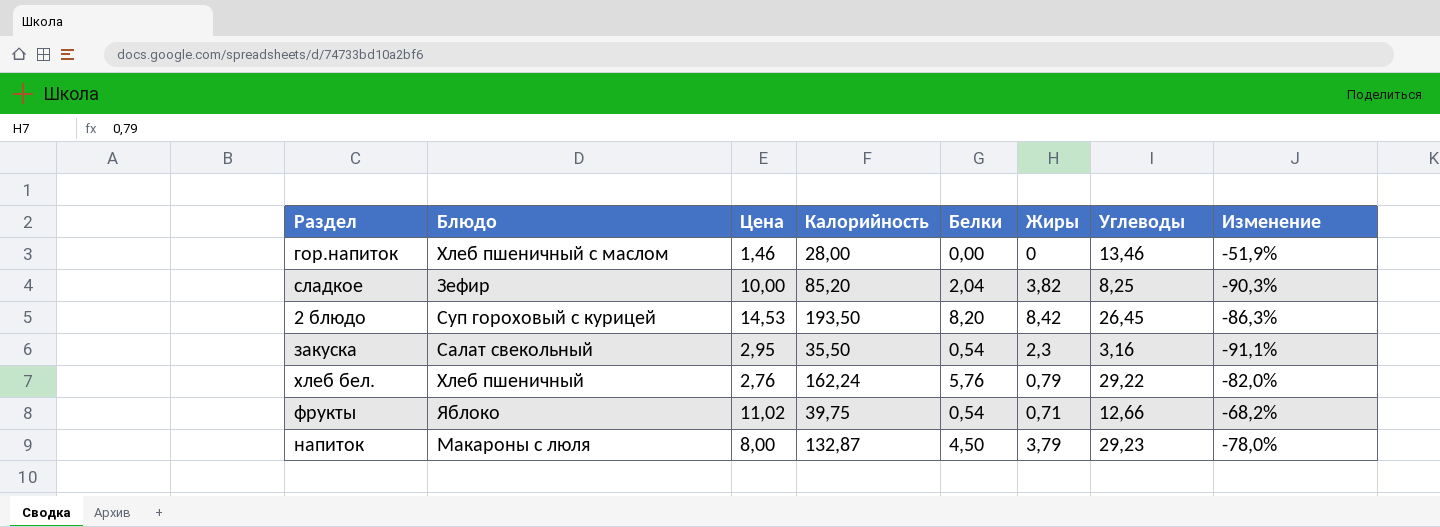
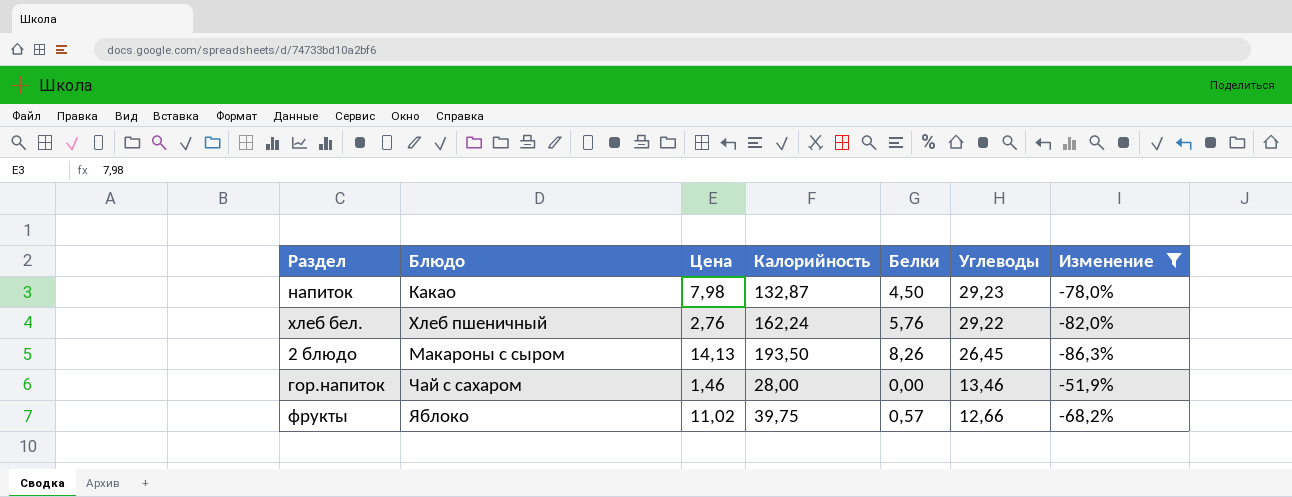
filter: none -> Изменение >= -86,3%
row order: none -> Углеводы descending
column Жиры | position: 6 -> none
напиток | Блюдо: Макароны с люля -> Какао
напиток | Цена: 8,00 -> 7,98
2 блюдо | Блюдо: Суп гороховый с курицей -> Макароны с сыром
2 блюдо | Цена: 14,53 -> 14,13
2 блюдо | Белки: 8,20 -> 8,26
гор.напиток | Блюдо: Хлеб пшеничный с маслом -> Чай с сахаром
фрукты | Белки: 0,54 -> 0,57

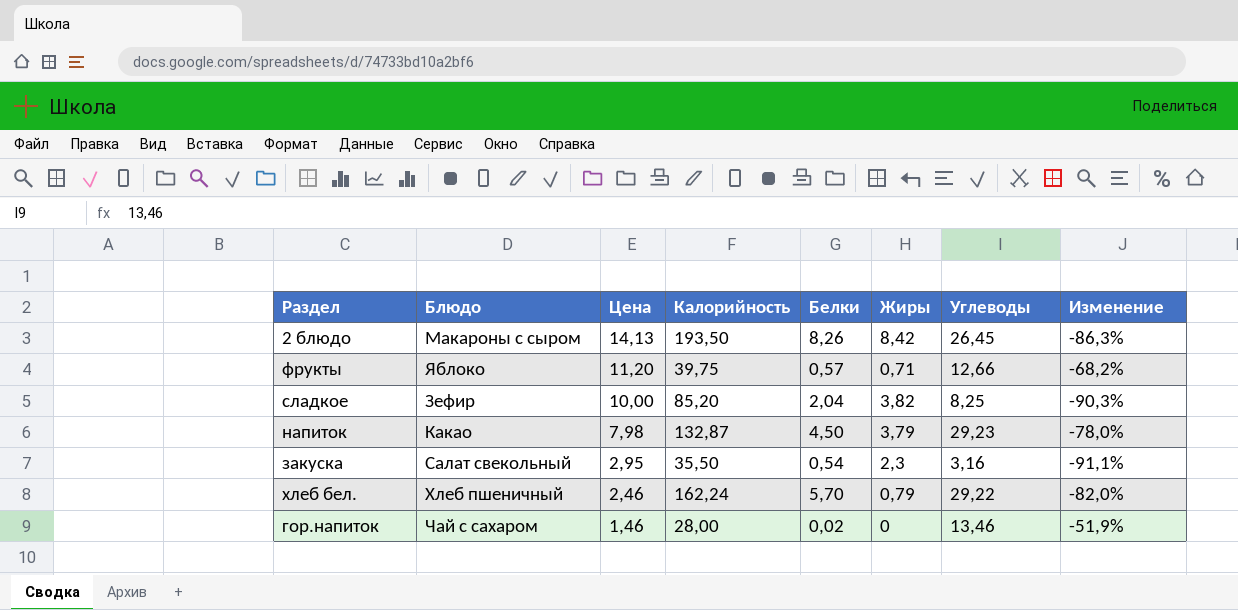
filter: Изменение >= -86,3% -> none
row order: Углеводы descending -> Цена descending
column Жиры | position: none -> 6
фрукты | Цена: 11,02 -> 11,20
хлеб бел. | Цена: 2,76 -> 2,46
хлеб бел. | Белки: 5,76 -> 5,70
гор.напиток | Белки: 0,00 -> 0,02

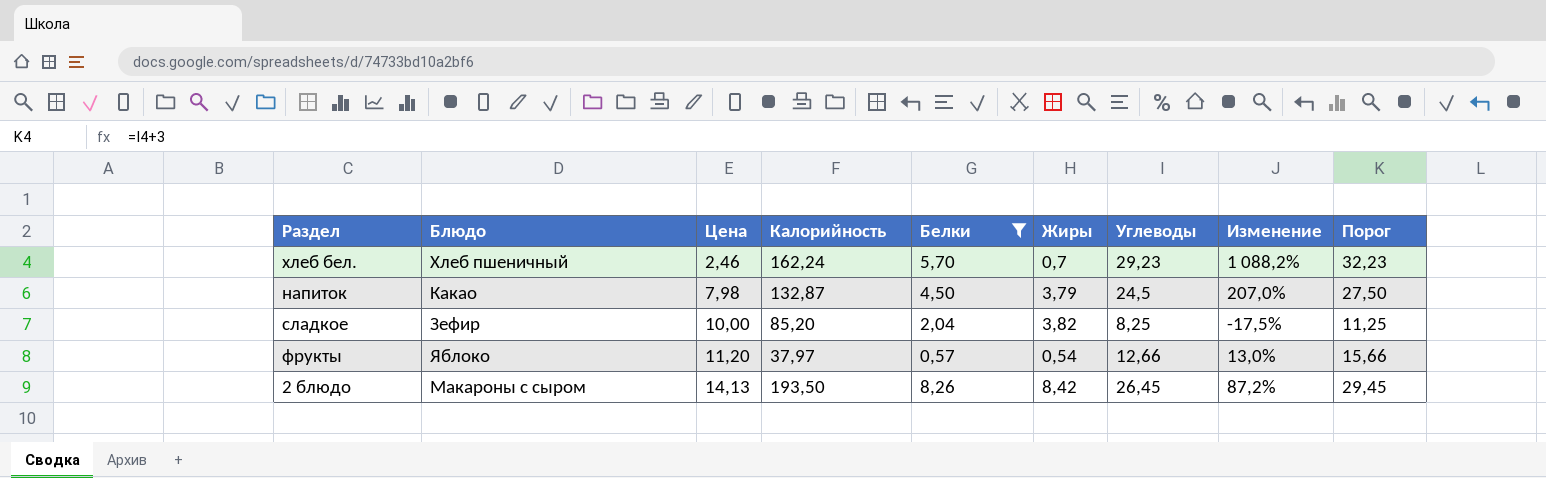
filter: none -> Белки >= 0,57
row order: Цена descending -> Цена ascending
column Изменение | formula: ([Углеводы] - [Калорийность]) / [Калорийность] -> ([Углеводы] - [Цена]) / [Цена]
column Порог | formula: none -> [Углеводы] + 3
хлеб бел. | Жиры: 0,79 -> 0,7
хлеб бел. | Углеводы: 29,22 -> 29,23
напиток | Углеводы: 29,23 -> 24,5
фрукты | Калорийность: 39,75 -> 37,97
фрукты | Жиры: 0,71 -> 0,54

